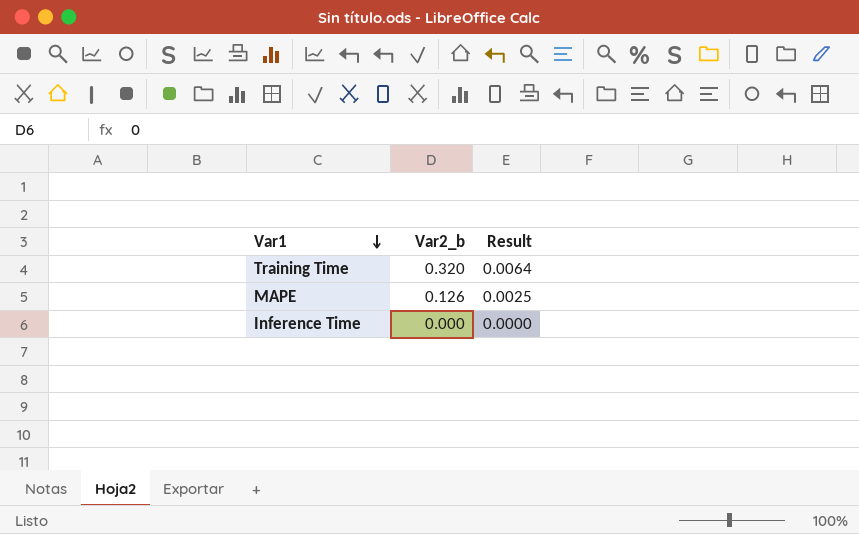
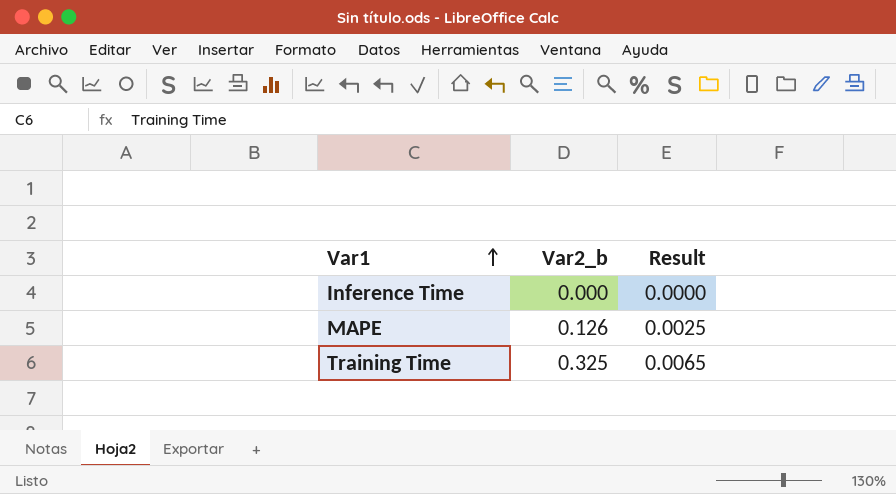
row order: Var1 descending -> Var1 ascending
Training Time | Var2_b: 0.320 -> 0.325
Training Time | Result: 0.0064 -> 0.0065

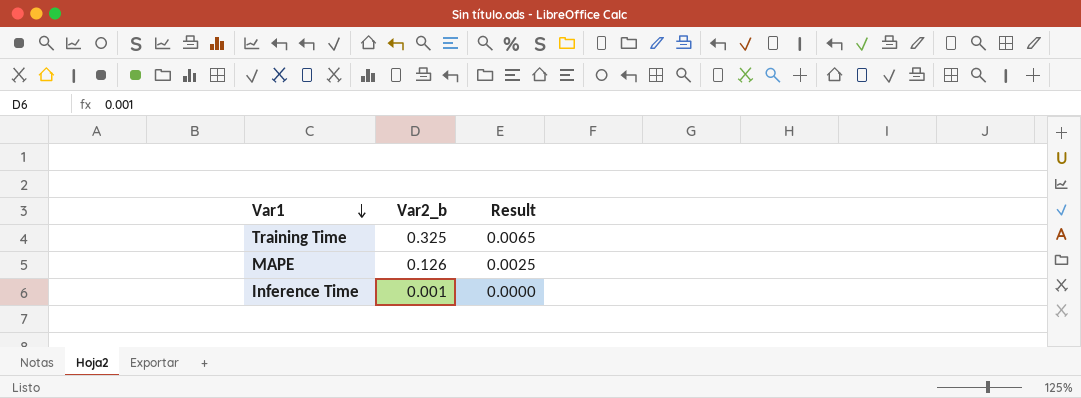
row order: Var1 ascending -> Var1 descending
Inference Time | Var2_b: 0.000 -> 0.001

